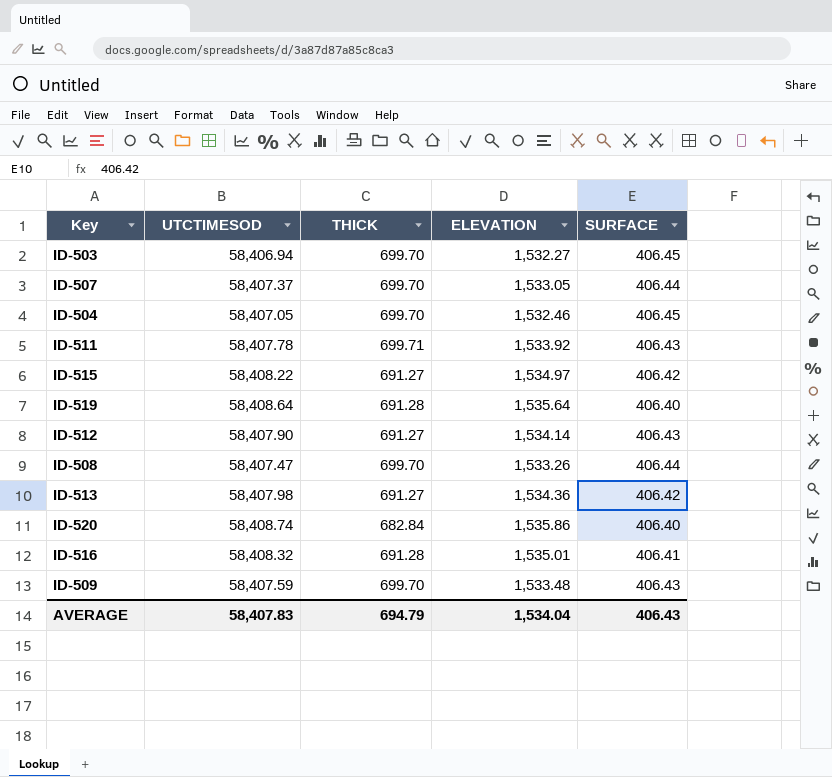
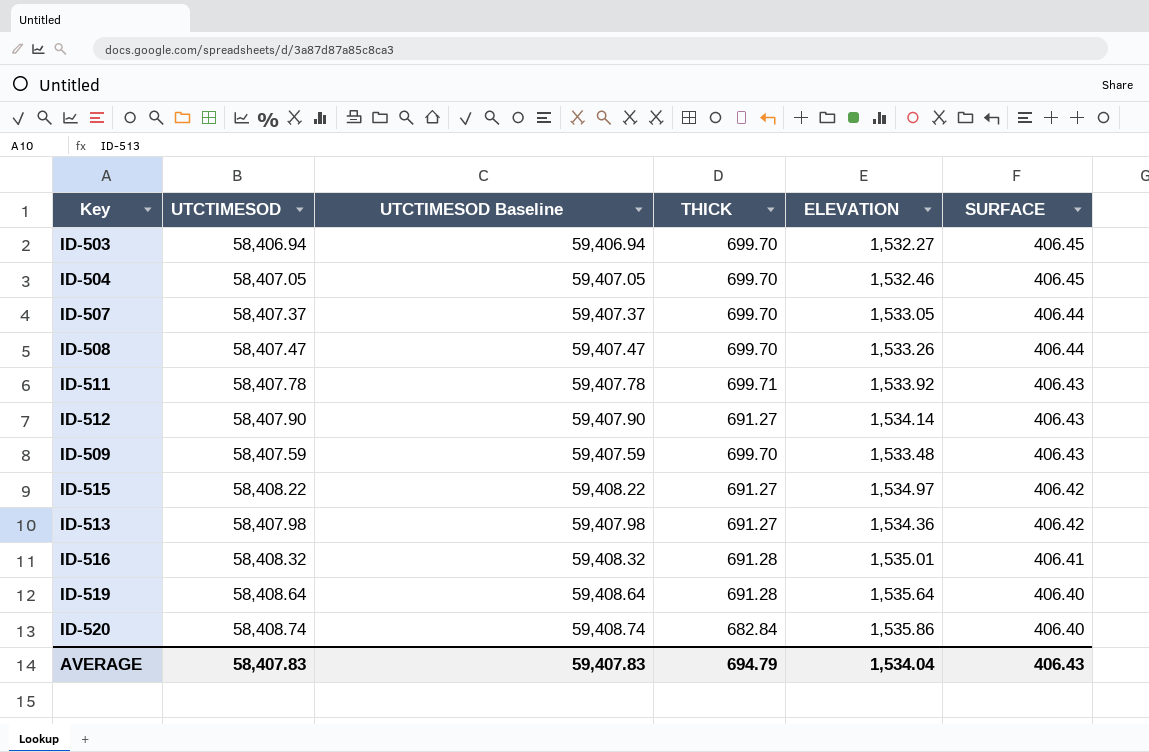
row order: none -> SURFACE descending
column UTCTIMESOD Baseline | formula: none -> [UTCTIMESOD] + 1000

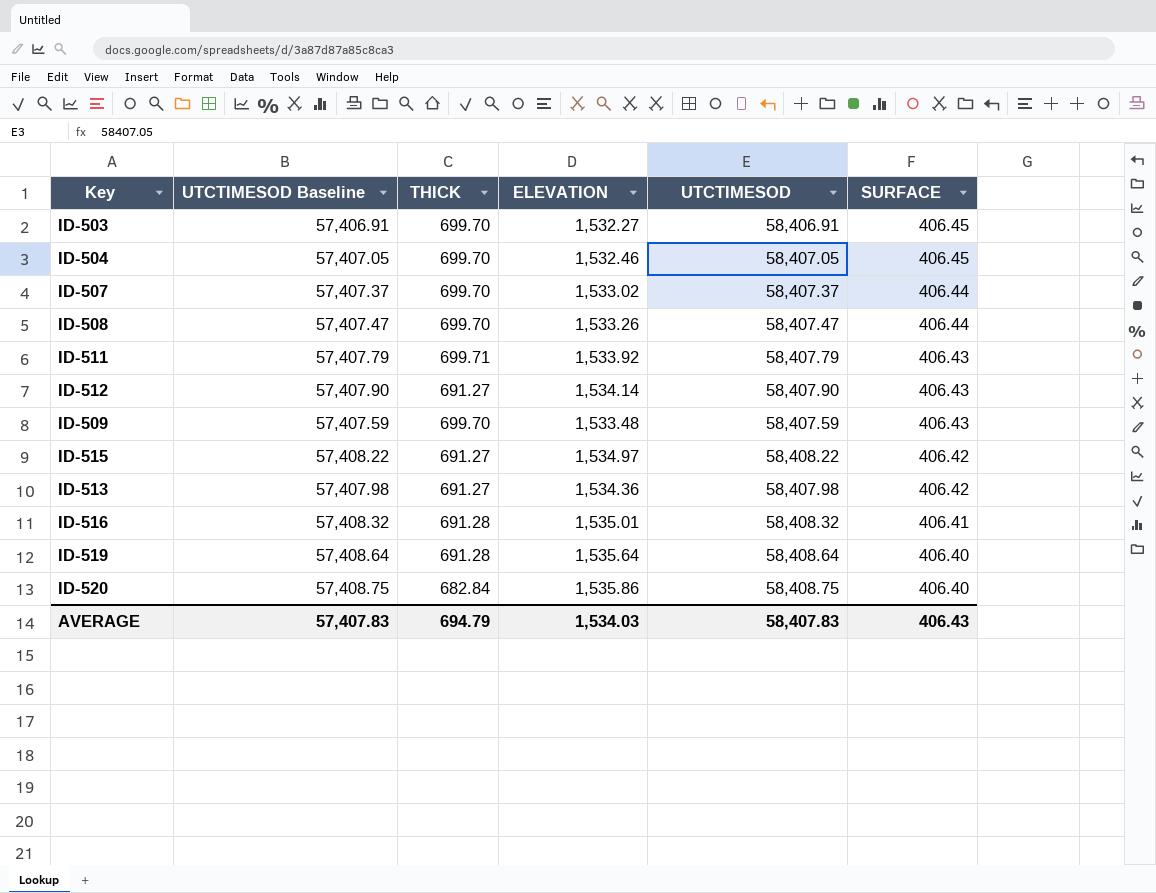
column UTCTIMESOD Baseline | formula: [UTCTIMESOD] + 1000 -> [UTCTIMESOD] - 1000
column UTCTIMESOD | position: 2 -> 5
ID-503 | UTCTIMESOD: 58,406.94 -> 58,406.91
ID-507 | ELEVATION: 1,533.05 -> 1,533.02
ID-511 | UTCTIMESOD: 58,407.78 -> 58,407.79
ID-520 | UTCTIMESOD: 58,408.74 -> 58,408.75
AVERAGE | UTCTIMESOD Baseline: 59,407.83 -> 57,407.83
AVERAGE | ELEVATION: 1,534.04 -> 1,534.03

